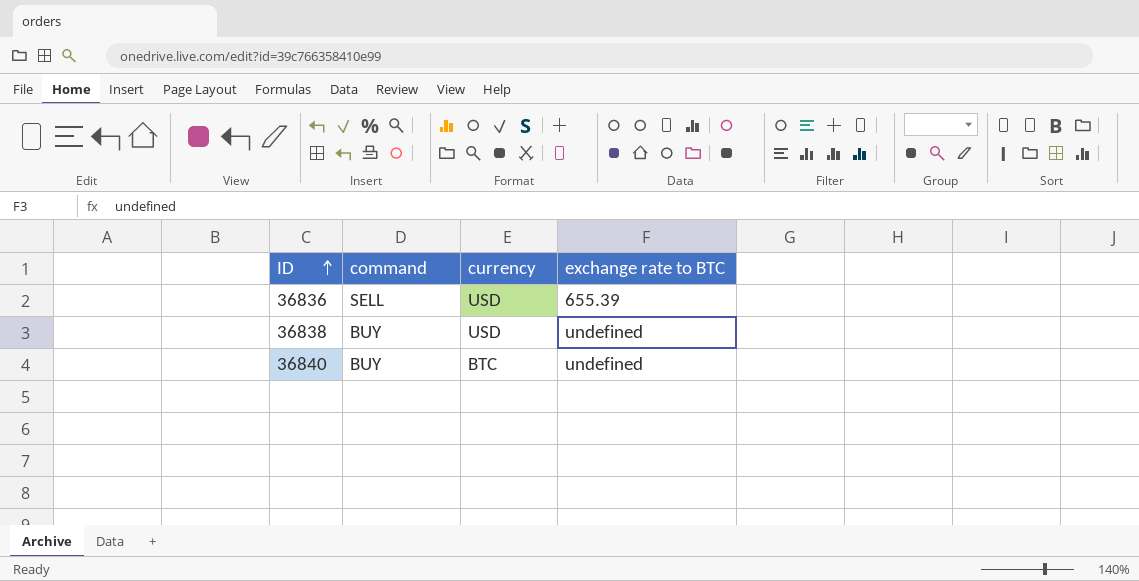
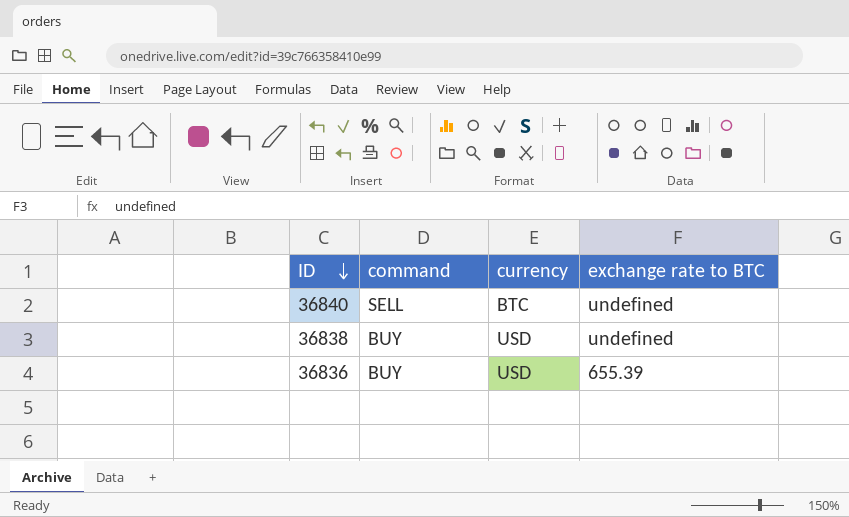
row order: ID ascending -> ID descending
36840 | command: BUY -> SELL
36836 | command: SELL -> BUY

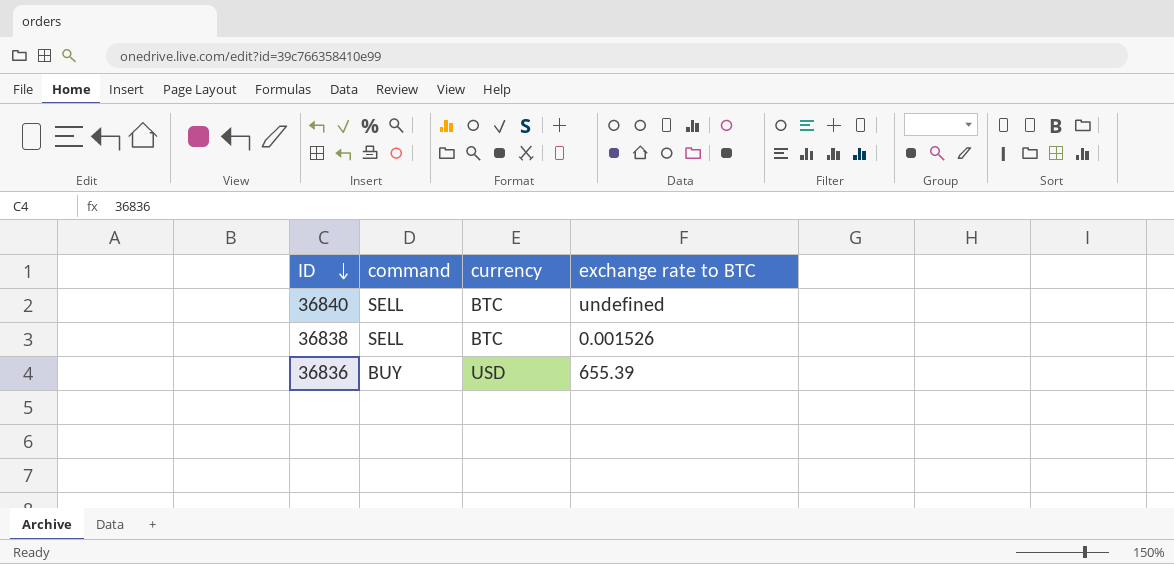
36838 | command: BUY -> SELL
36838 | currency: USD -> BTC
36838 | exchange rate to BTC: undefined -> 0.001526

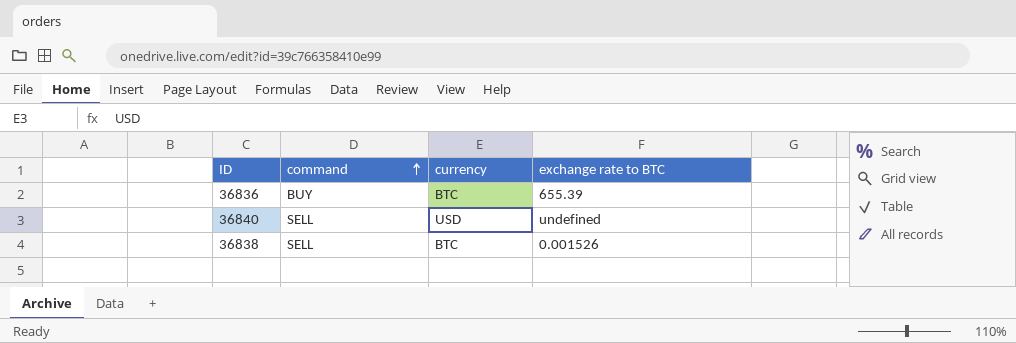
row order: ID descending -> command ascending
36836 | currency: USD -> BTC
36840 | currency: BTC -> USD

